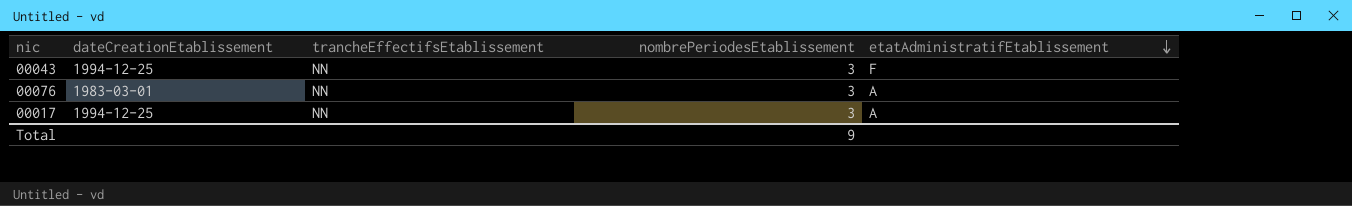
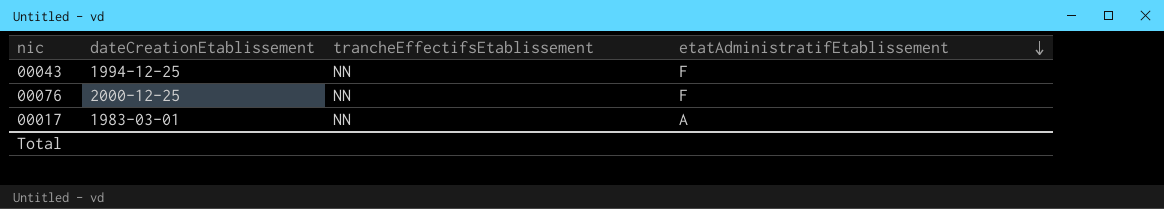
column nombrePeriodesEtablissement | position: 4 -> none
00076 | dateCreationEtablissement: 1983-03-01 -> 2000-12-25
00076 | etatAdministratifEtablissement: A -> F
00017 | dateCreationEtablissement: 1994-12-25 -> 1983-03-01

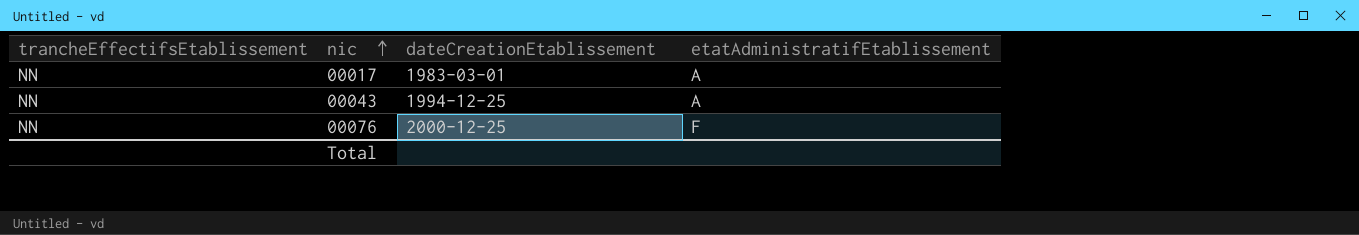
row order: etatAdministratifEtablissement descending -> nic ascending
column trancheEffectifsEtablissement | position: 3 -> 1
00043 | etatAdministratifEtablissement: F -> A

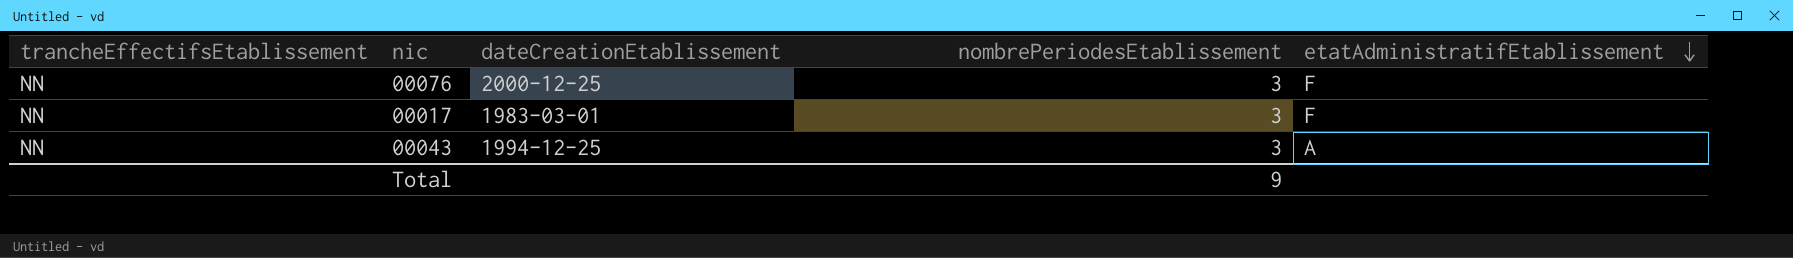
row order: nic ascending -> etatAdministratifEtablissement descending
column nombrePeriodesEtablissement | position: none -> 4
00017 | etatAdministratifEtablissement: A -> F

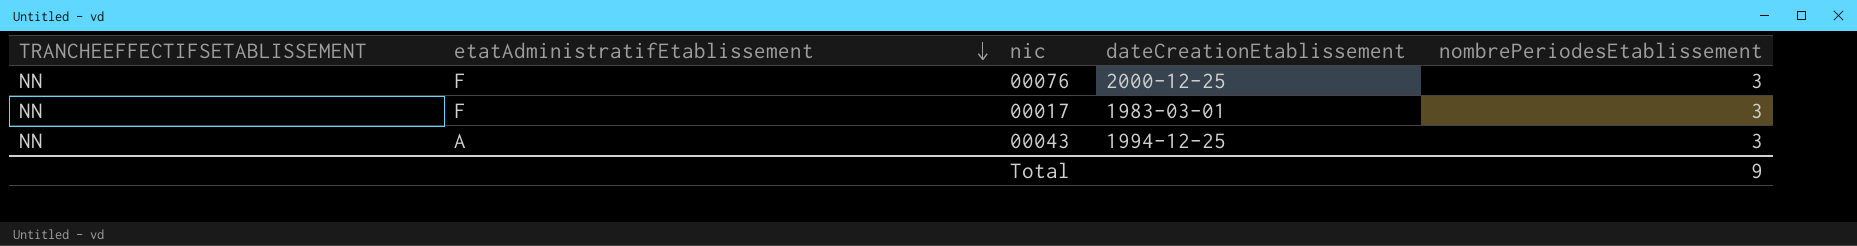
column name: trancheEffectifsEtablissement -> TRANCHEEFFECTIFSETABLISSEMENT
column etatAdministratifEtablissement | position: 5 -> 2

